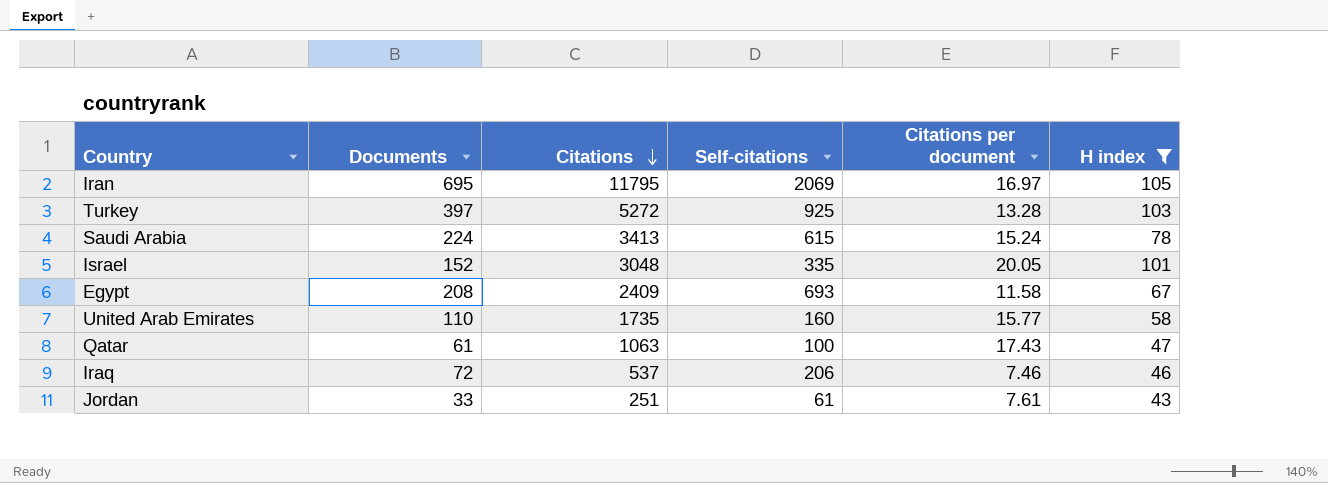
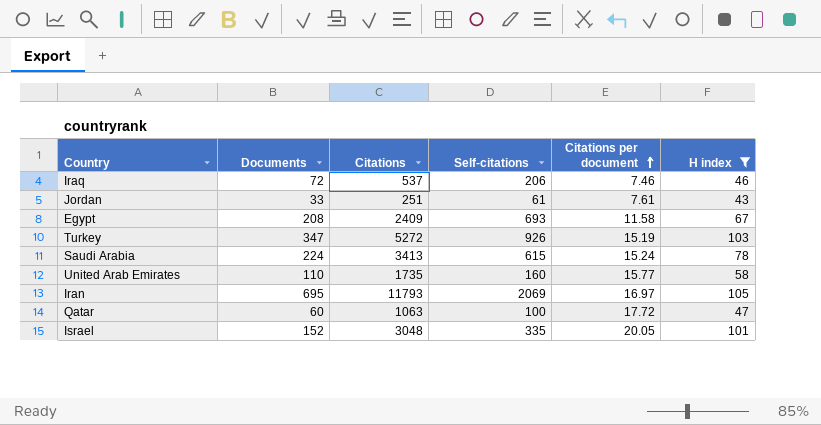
row order: Citations descending -> Citations per document ascending
Turkey | Documents: 397 -> 347
Turkey | Self-citations: 925 -> 926
Turkey | Citations per document: 13.28 -> 15.19
Iran | Citations: 11795 -> 11793
Qatar | Documents: 61 -> 60
Qatar | Citations per document: 17.43 -> 17.72

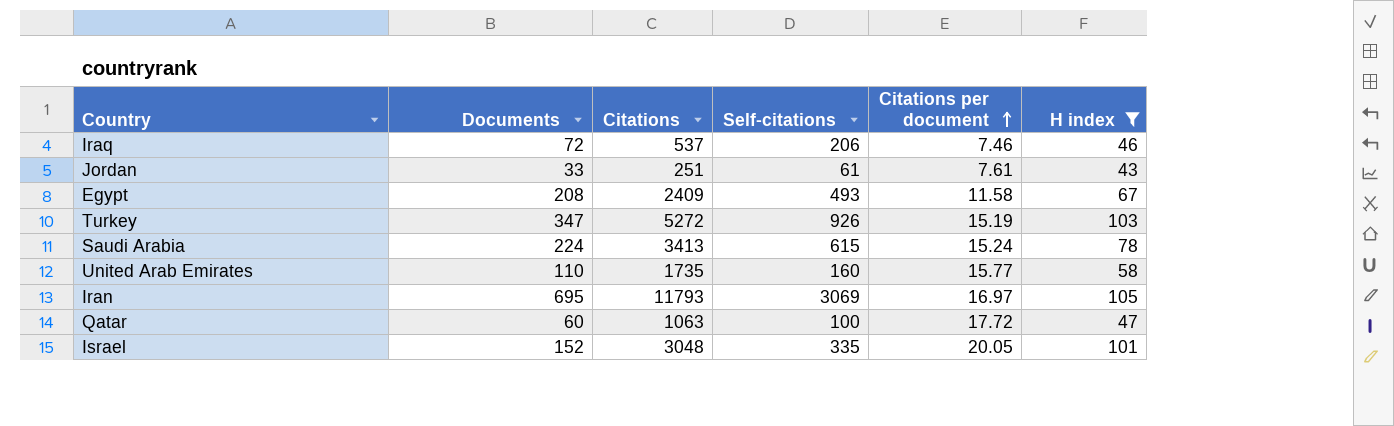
Egypt | Self-citations: 693 -> 493
Iran | Self-citations: 2069 -> 3069

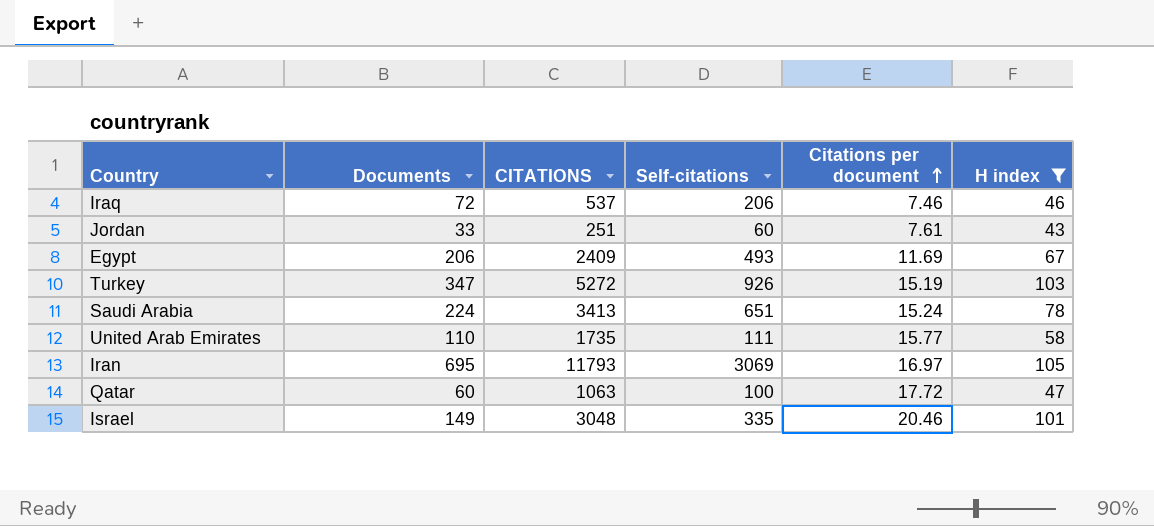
column name: Citations -> CITATIONS
Jordan | Self-citations: 61 -> 60
Egypt | Documents: 208 -> 206
Egypt | Citations per document: 11.58 -> 11.69
Saudi Arabia | Self-citations: 615 -> 651
United Arab Emirates | Self-citations: 160 -> 111
Israel | Documents: 152 -> 149
Israel | Citations per document: 20.05 -> 20.46

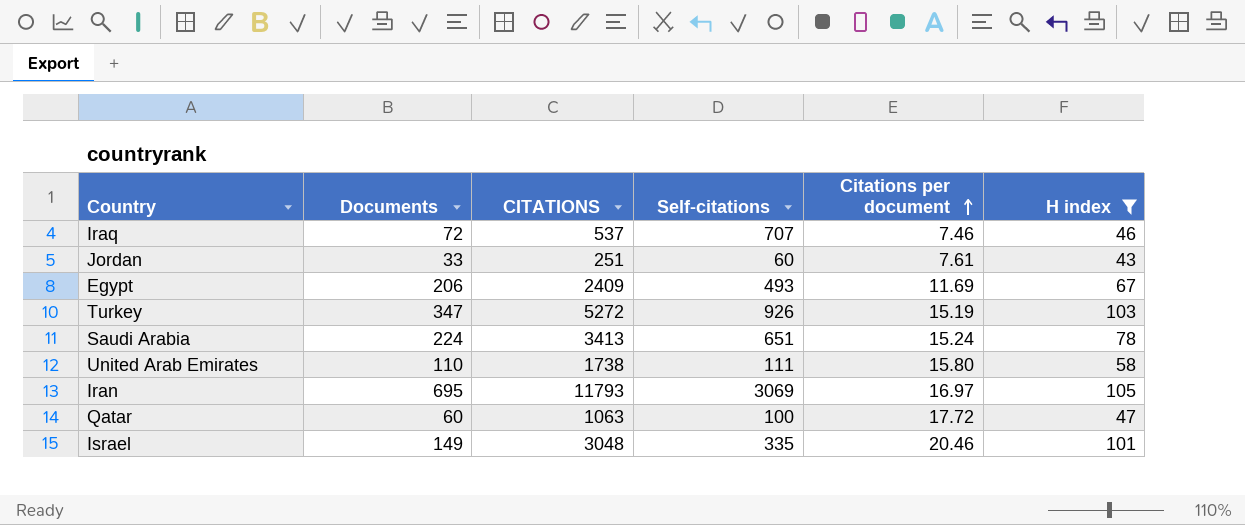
Iraq | Self-citations: 206 -> 707
United Arab Emirates | CITATIONS: 1735 -> 1738
United Arab Emirates | Citations per document: 15.77 -> 15.80

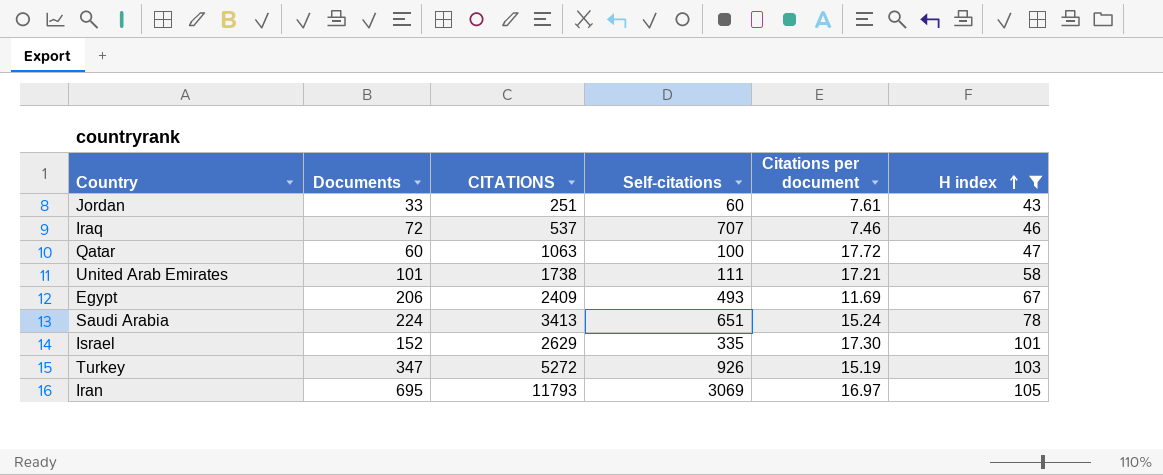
row order: Citations per document ascending -> H index ascending
United Arab Emirates | Documents: 110 -> 101
United Arab Emirates | Citations per document: 15.80 -> 17.21
Israel | Documents: 149 -> 152
Israel | CITATIONS: 3048 -> 2629
Israel | Citations per document: 20.46 -> 17.30

